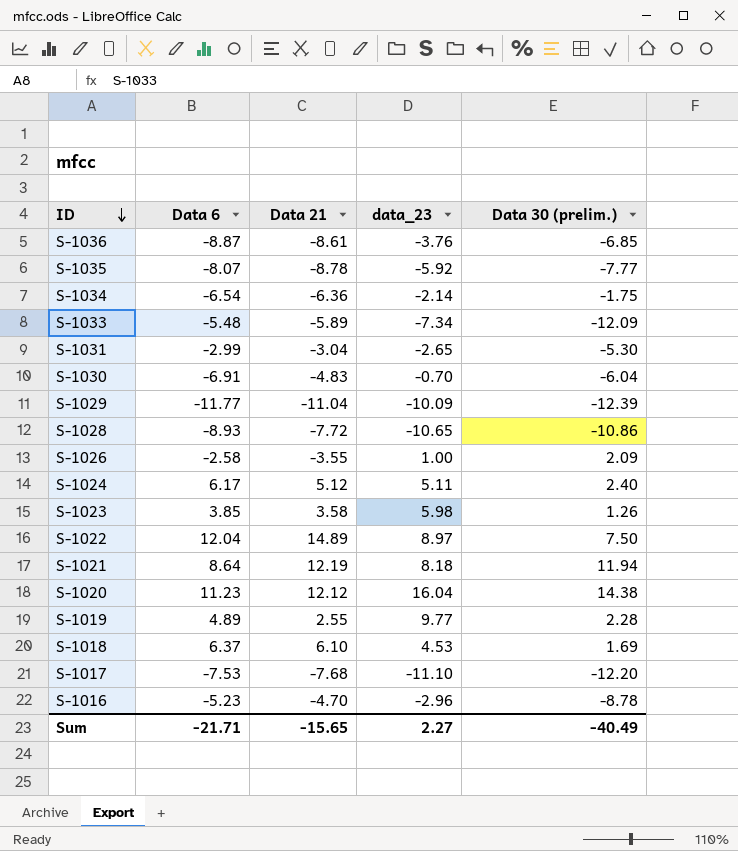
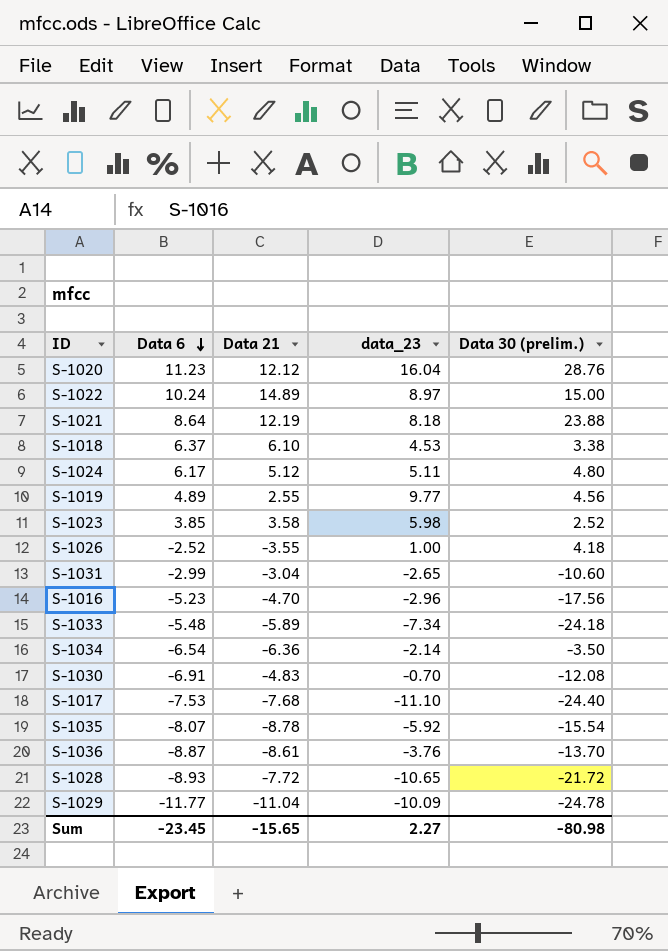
row order: ID descending -> Data 6 descending
S-1020 | Data 30 (prelim.): 14.38 -> 28.76
S-1022 | Data 6: 12.04 -> 10.24
S-1022 | Data 30 (prelim.): 7.50 -> 15.00
S-1021 | Data 30 (prelim.): 11.94 -> 23.88
S-1018 | Data 30 (prelim.): 1.69 -> 3.38
S-1024 | Data 30 (prelim.): 2.40 -> 4.80
S-1019 | Data 30 (prelim.): 2.28 -> 4.56
S-1023 | Data 30 (prelim.): 1.26 -> 2.52
S-1026 | Data 6: -2.58 -> -2.52
S-1026 | Data 30 (prelim.): 2.09 -> 4.18
S-1031 | Data 30 (prelim.): -5.30 -> -10.60
S-1016 | Data 30 (prelim.): -8.78 -> -17.56
S-1033 | Data 30 (prelim.): -12.09 -> -24.18
S-1034 | Data 30 (prelim.): -1.75 -> -3.50
S-1030 | Data 30 (prelim.): -6.04 -> -12.08
S-1017 | Data 30 (prelim.): -12.20 -> -24.40
S-1035 | Data 30 (prelim.): -7.77 -> -15.54
S-1036 | Data 30 (prelim.): -6.85 -> -13.70
S-1028 | Data 30 (prelim.): -10.86 -> -21.72
S-1029 | Data 30 (prelim.): -12.39 -> -24.78
Sum | Data 6: -21.71 -> -23.45
Sum | Data 30 (prelim.): -40.49 -> -80.98

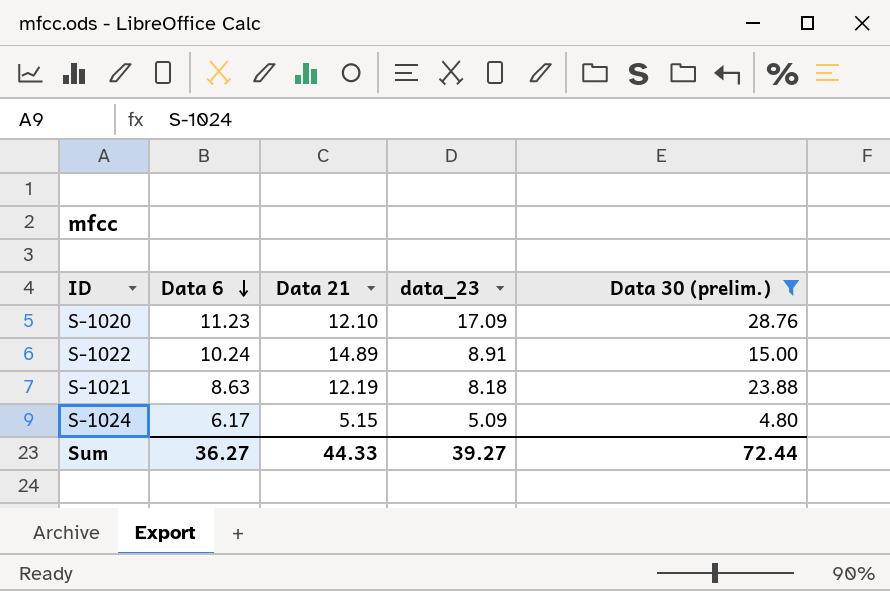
filter: none -> Data 30 (prelim.) >= 4.80
S-1020 | Data 21: 12.12 -> 12.10
S-1020 | data_23: 16.04 -> 17.09
S-1022 | data_23: 8.97 -> 8.91
S-1021 | Data 6: 8.64 -> 8.63
S-1024 | Data 21: 5.12 -> 5.15
S-1024 | data_23: 5.11 -> 5.09
Sum | Data 6: -23.45 -> 36.27
Sum | Data 21: -15.65 -> 44.33
Sum | data_23: 2.27 -> 39.27
Sum | Data 30 (prelim.): -80.98 -> 72.44

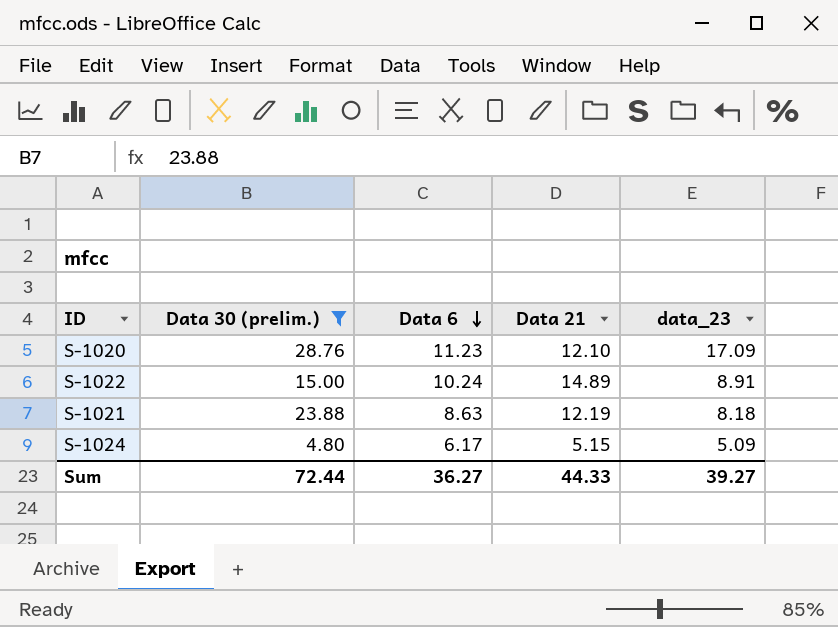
column Data 30 (prelim.) | position: 5 -> 2

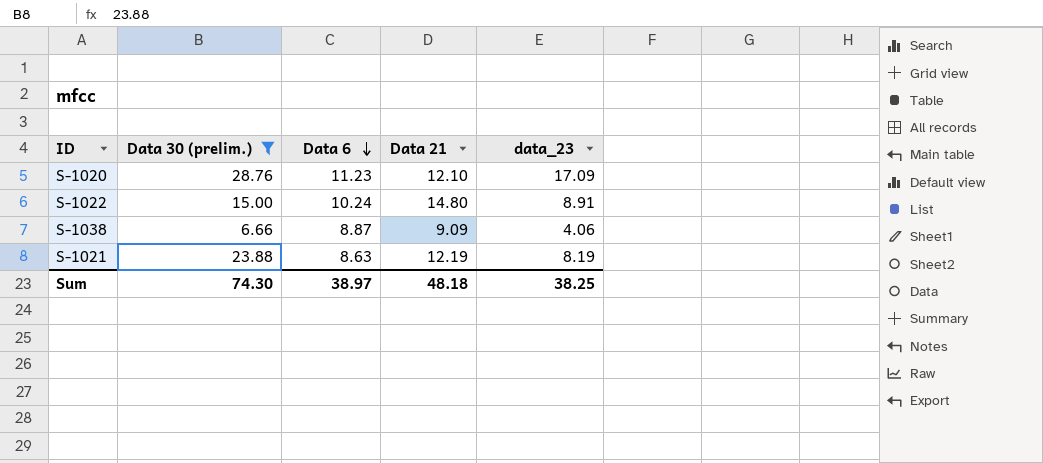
row S-1024: 4.80 | 6.17 | 5.15 | 5.09 -> none
S-1022 | Data 21: 14.89 -> 14.80
row S-1038: none -> 6.66 | 8.87 | 9.09 | 4.06
S-1021 | data_23: 8.18 -> 8.19
Sum | Data 30 (prelim.): 72.44 -> 74.30
Sum | Data 6: 36.27 -> 38.97
Sum | Data 21: 44.33 -> 48.18
Sum | data_23: 39.27 -> 38.25

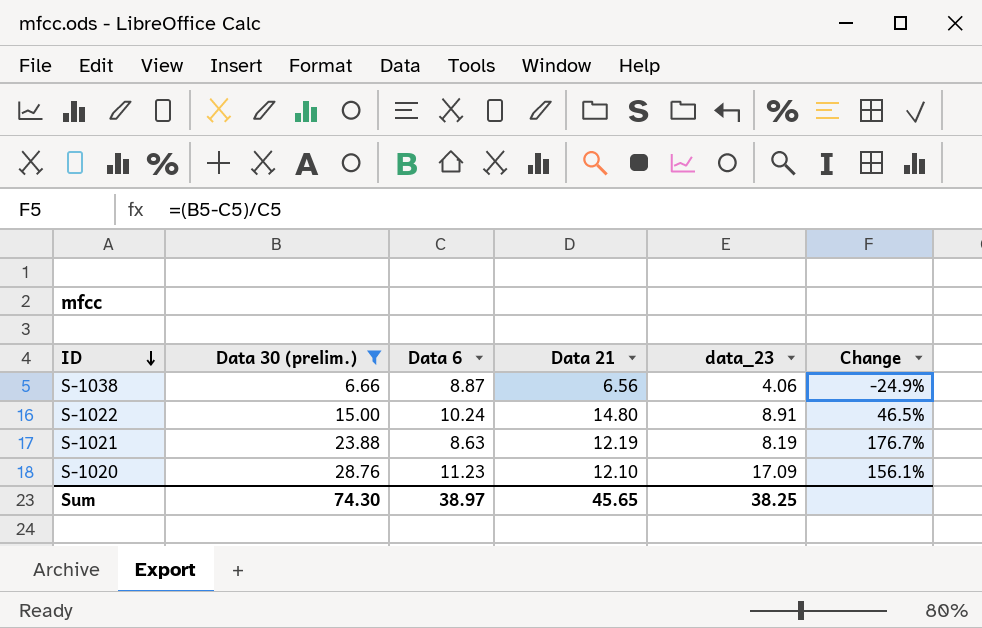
row order: Data 6 descending -> ID descending
column Change | formula: none -> ([Data 30 (prelim.)] - [Data 6]) / [Data 6]
S-1038 | Data 21: 9.09 -> 6.56
Sum | Data 21: 48.18 -> 45.65

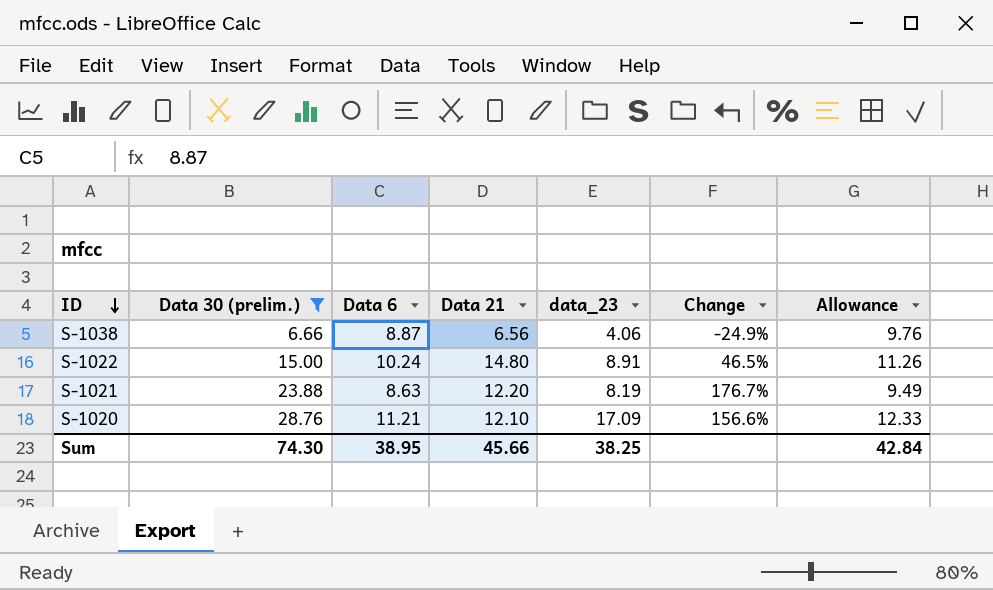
column Allowance | formula: none -> [Data 6] * 1.1
S-1021 | Data 21: 12.19 -> 12.20
S-1020 | Data 6: 11.23 -> 11.21
S-1020 | Change: 156.1% -> 156.6%
Sum | Data 6: 38.97 -> 38.95
Sum | Data 21: 45.65 -> 45.66

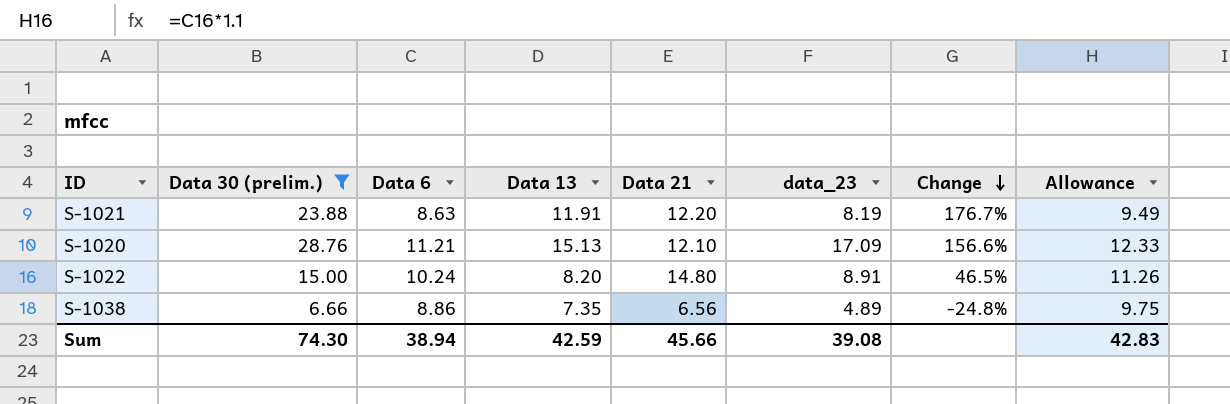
row order: ID descending -> Change descending
column Data 13 | position: none -> 4
S-1038 | Data 6: 8.87 -> 8.86
S-1038 | data_23: 4.06 -> 4.89
S-1038 | Change: -24.9% -> -24.8%
S-1038 | Allowance: 9.76 -> 9.75
Sum | Data 6: 38.95 -> 38.94
Sum | data_23: 38.25 -> 39.08
Sum | Allowance: 42.84 -> 42.83

